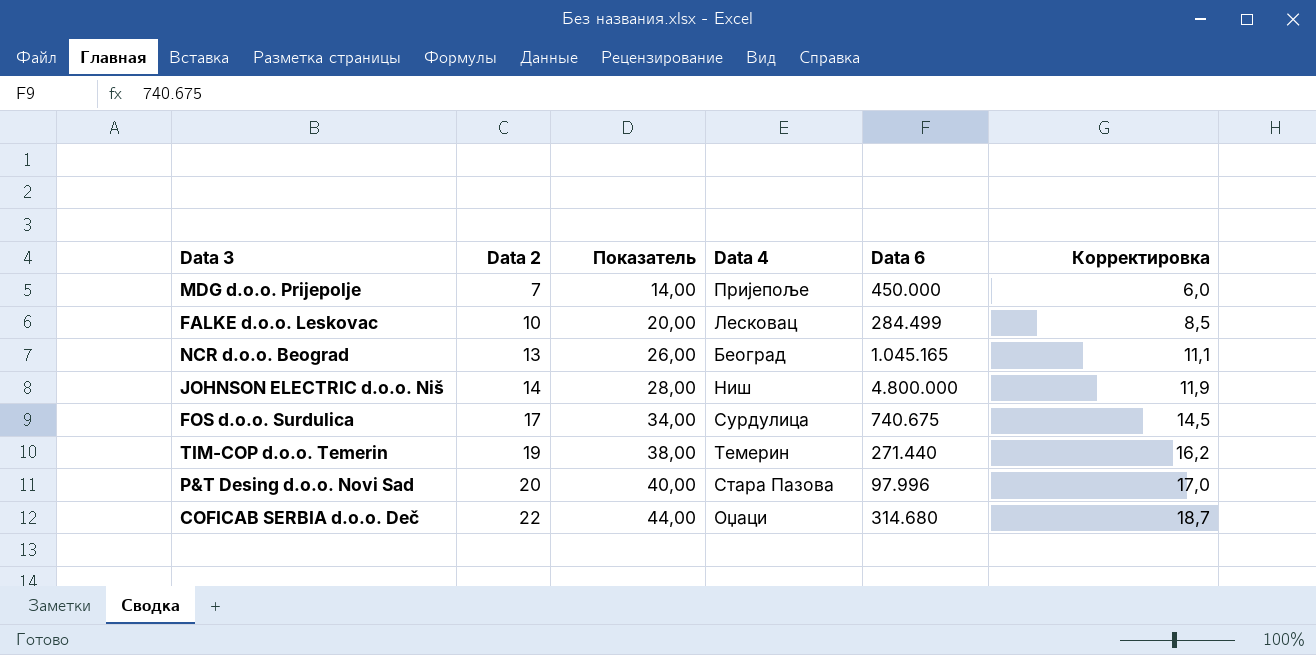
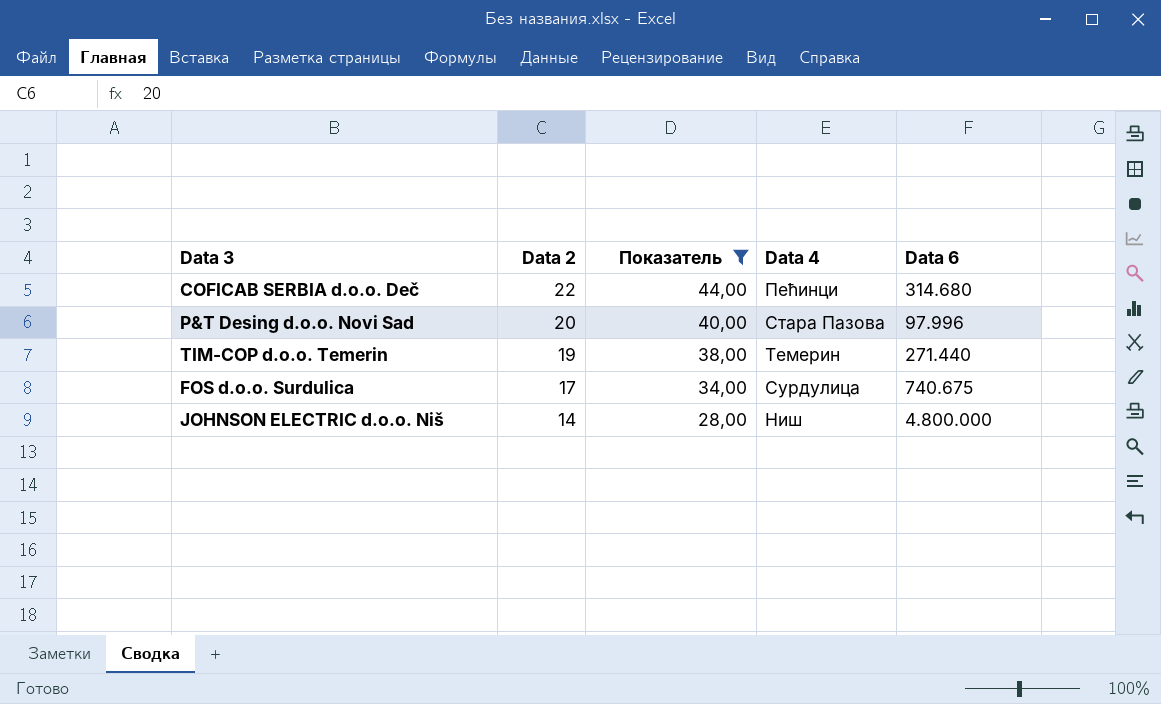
filter: none -> Показатель >= 28,00
row order: Data 2 ascending -> Data 2 descending
column Корректировка | formula: [Data 2] * 0,85 -> none
COFICAB SERBIA d.o.o. Deč | Data 4: Оџаци -> Пећинци

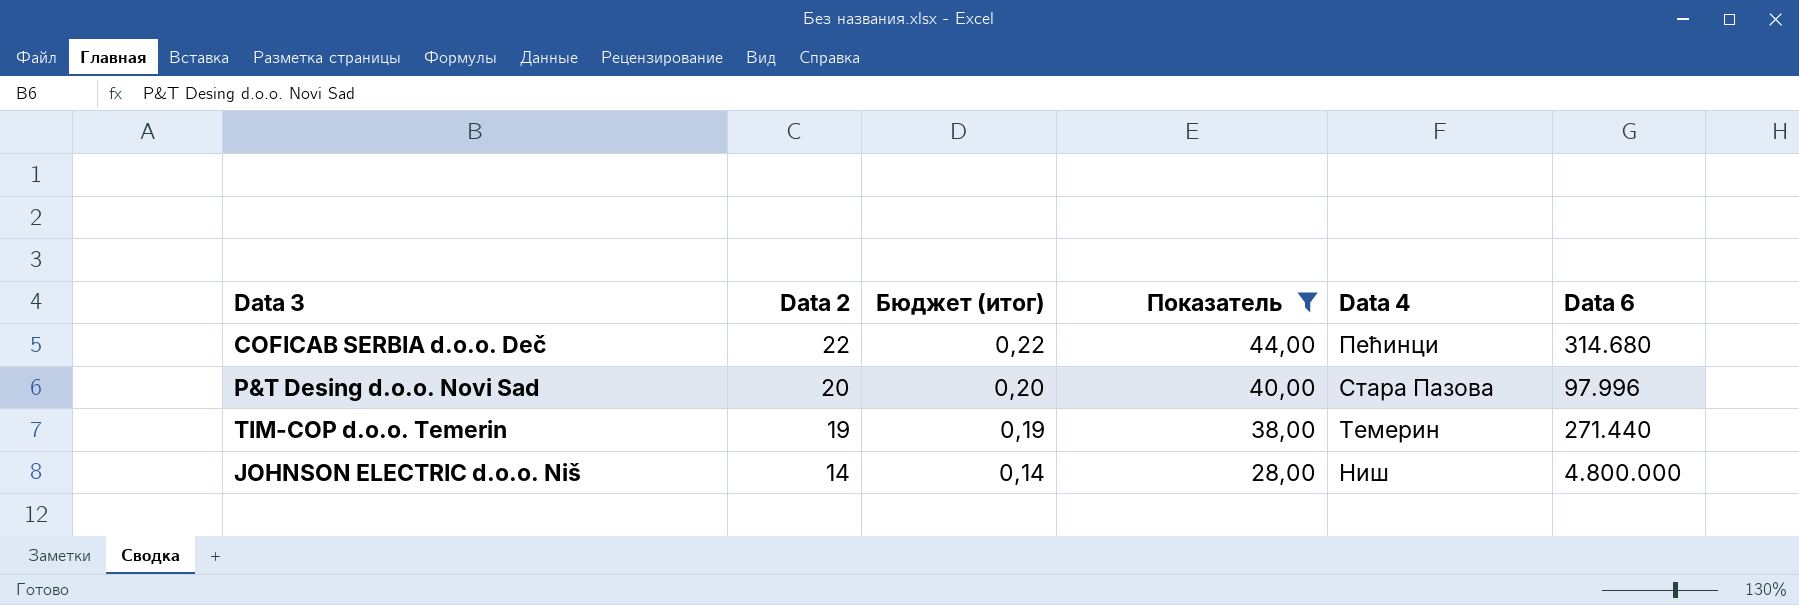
column Бюджет (итог) | formula: none -> [Data 2] * 0,01
row FOS d.o.o. Surdulica: 17 | 34,00 | Сурдулица | 740.675 -> none

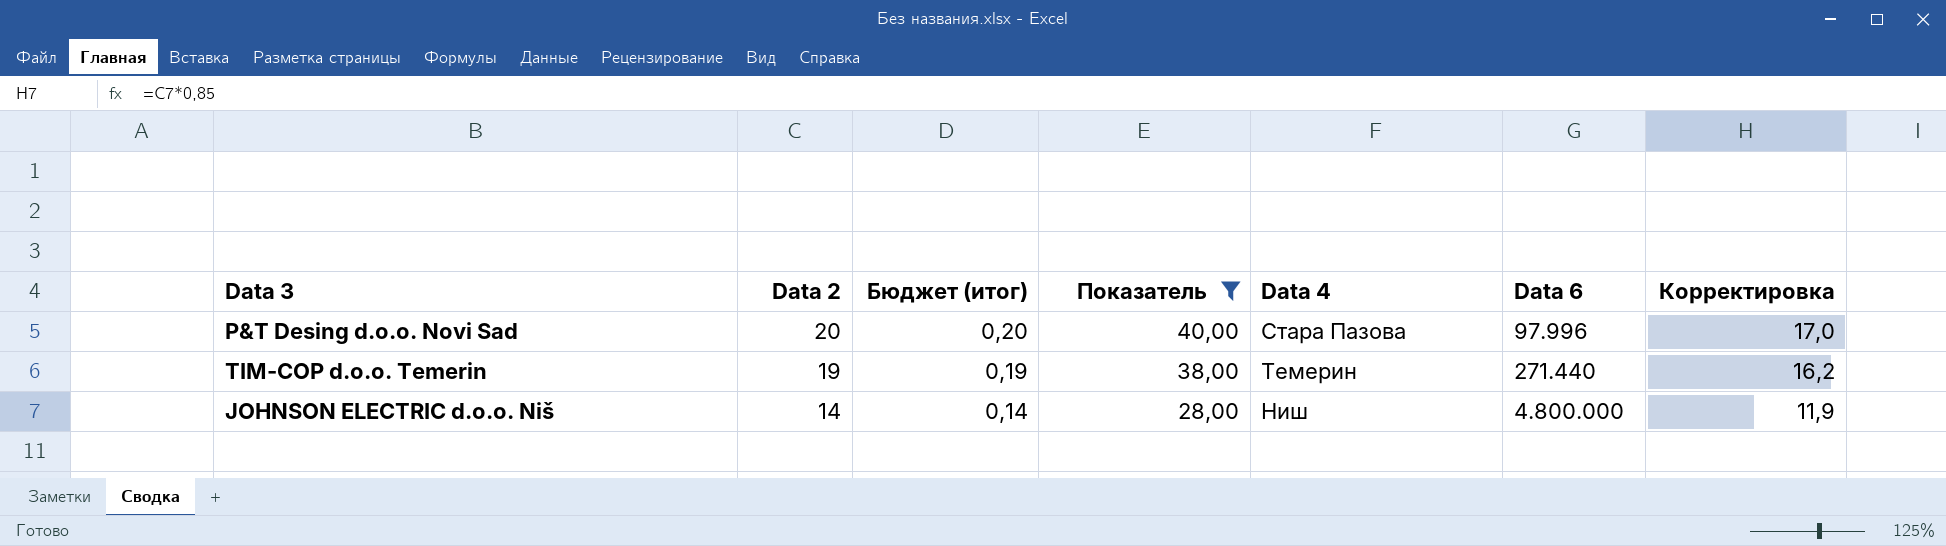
column Корректировка | formula: none -> [Data 2] * 0,85
row COFICAB SERBIA d.o.o. Deč: 22 | 0,22 | 44,00 | Пећинци | 314.680 -> none

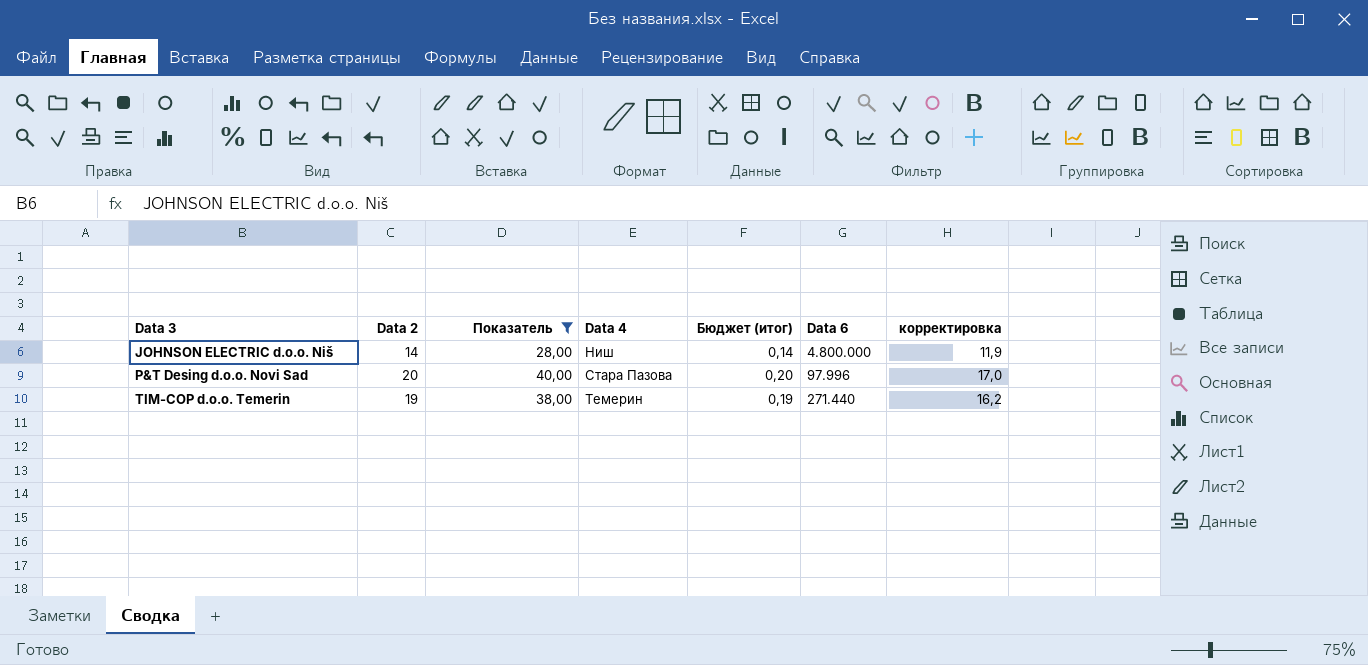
row order: Data 2 descending -> Data 3 ascending
column Бюджет (итог) | position: 3 -> 5
column name: Корректировка -> корректировка

